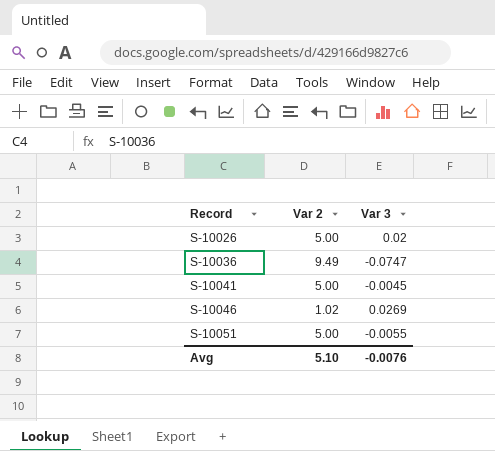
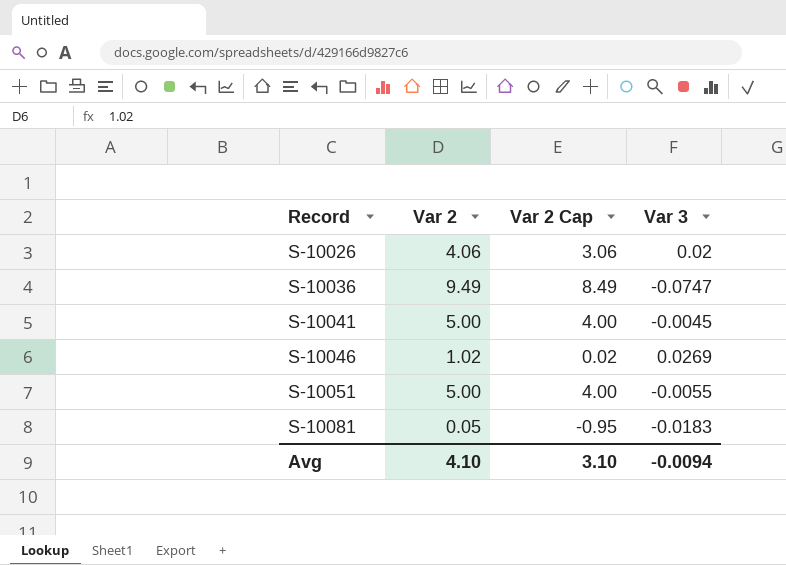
column Var 2 Cap | formula: none -> [Var 2] - 1
S-10026 | Var 2: 5.00 -> 4.06
row S-10081: none -> 0.05 | -0.95 | -0.0183
Avg | Var 2: 5.10 -> 4.10
Avg | Var 3: -0.0076 -> -0.0094

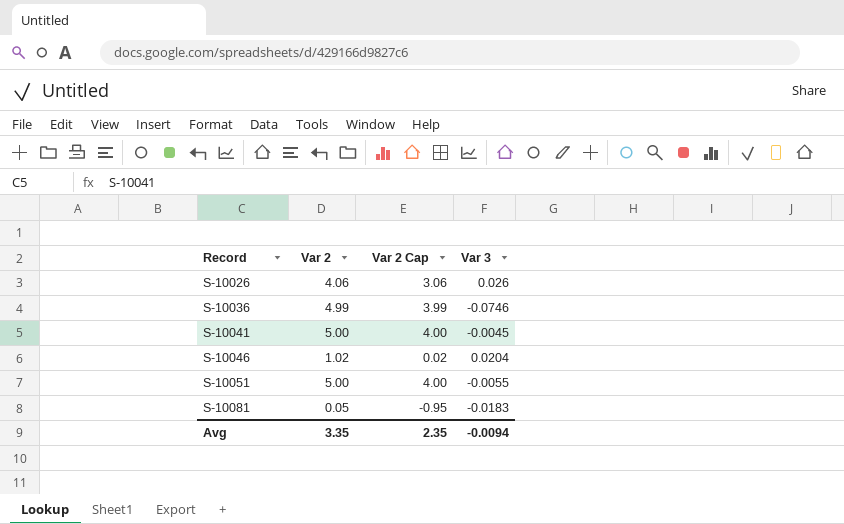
S-10026 | Var 3: 0.02 -> 0.026
S-10036 | Var 2: 9.49 -> 4.99
S-10036 | Var 2 Cap: 8.49 -> 3.99
S-10036 | Var 3: -0.0747 -> -0.0746
S-10046 | Var 3: 0.0269 -> 0.0204
Avg | Var 2: 4.10 -> 3.35
Avg | Var 2 Cap: 3.10 -> 2.35

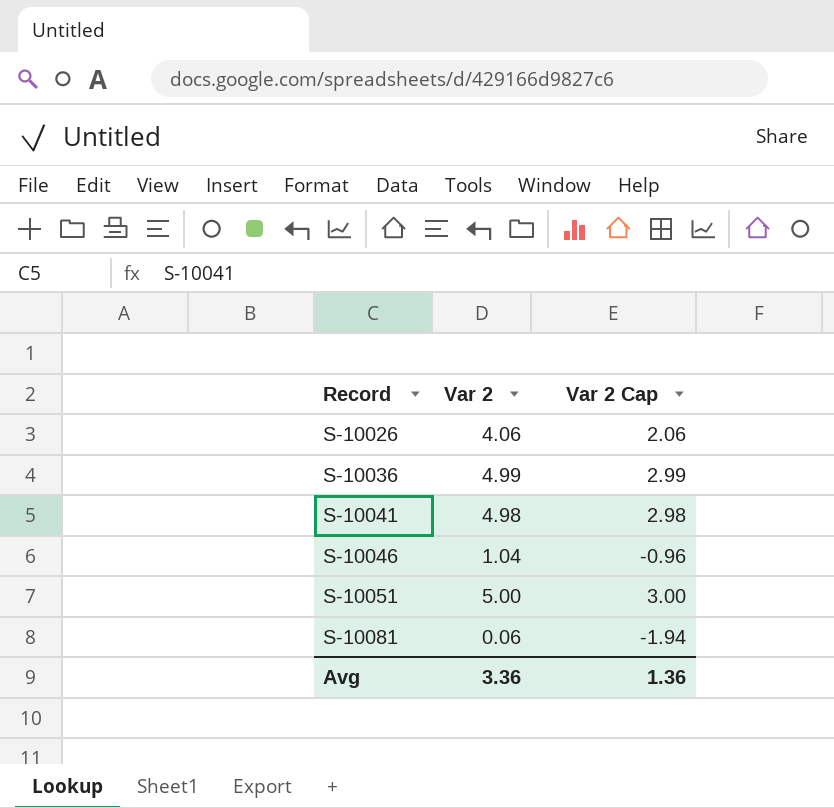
column Var 3 | position: 4 -> none
column Var 2 Cap | formula: [Var 2] - 1 -> [Var 2] - 2
S-10041 | Var 2: 5.00 -> 4.98
S-10046 | Var 2: 1.02 -> 1.04
S-10081 | Var 2: 0.05 -> 0.06
Avg | Var 2: 3.35 -> 3.36
Avg | Var 2 Cap: 2.35 -> 1.36

